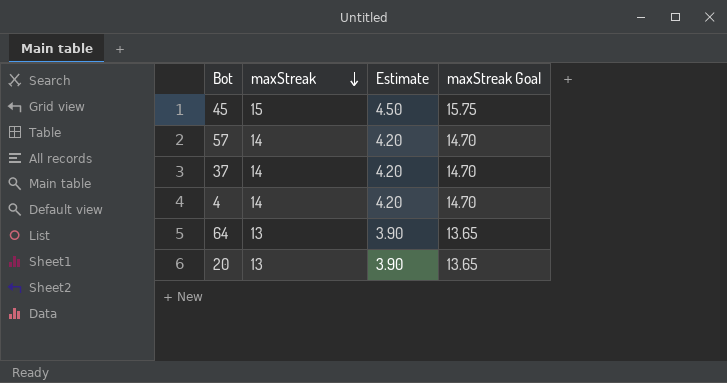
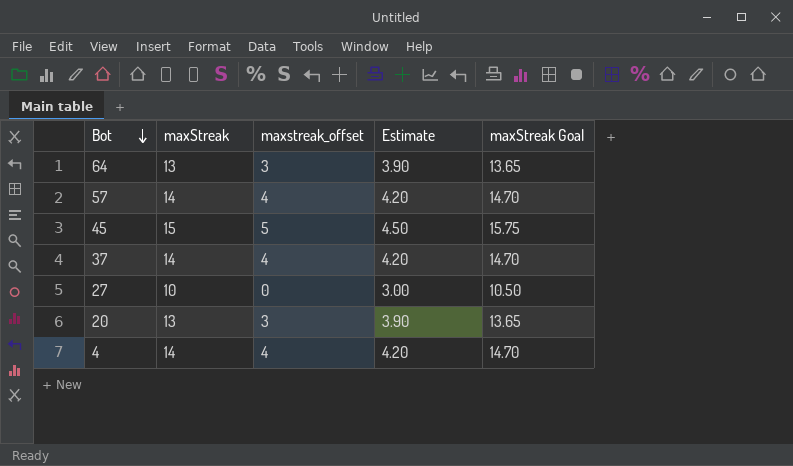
row order: maxStreak descending -> Bot descending
column maxstreak_offset | formula: none -> [maxStreak] - 10
row 27: none -> 10 | 0 | 3.00 | 10.50

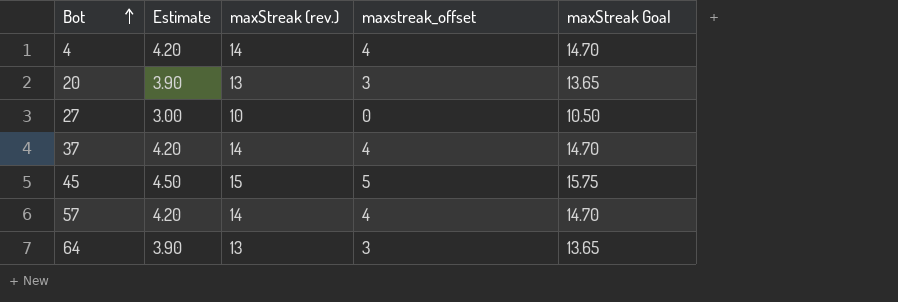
row order: Bot descending -> Bot ascending
column Estimate | position: 4 -> 2
column name: maxStreak -> maxStreak (rev.)

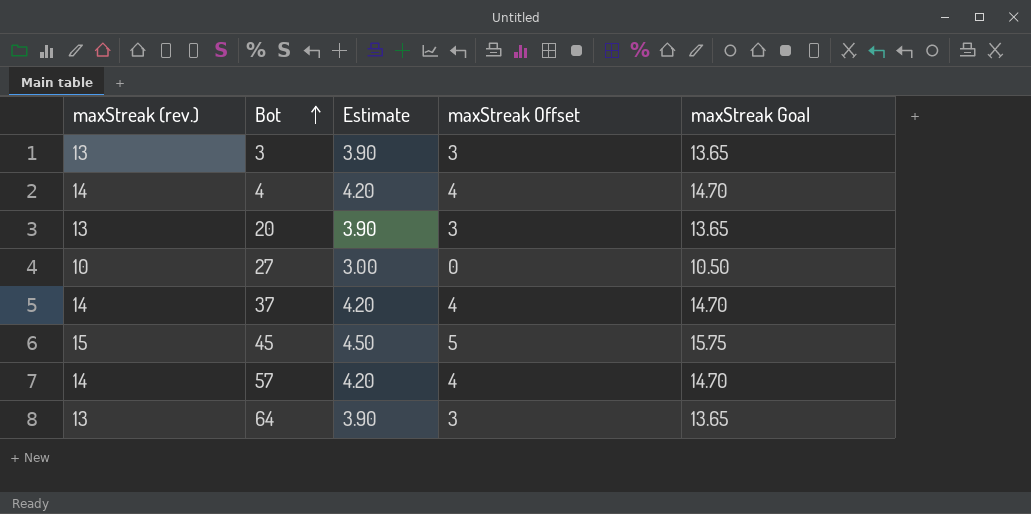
column maxStreak (rev.) | position: 3 -> 1
column name: maxstreak_offset -> maxStreak Offset
row 3: none -> 13 | 3.90 | 3 | 13.65

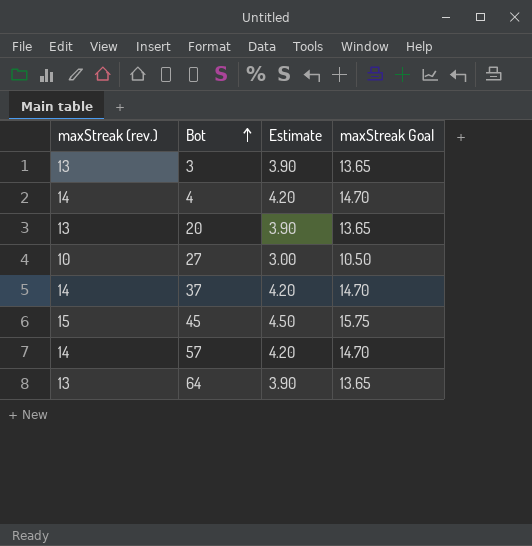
column maxStreak Offset | formula: [maxStreak (rev.)] - 10 -> none

